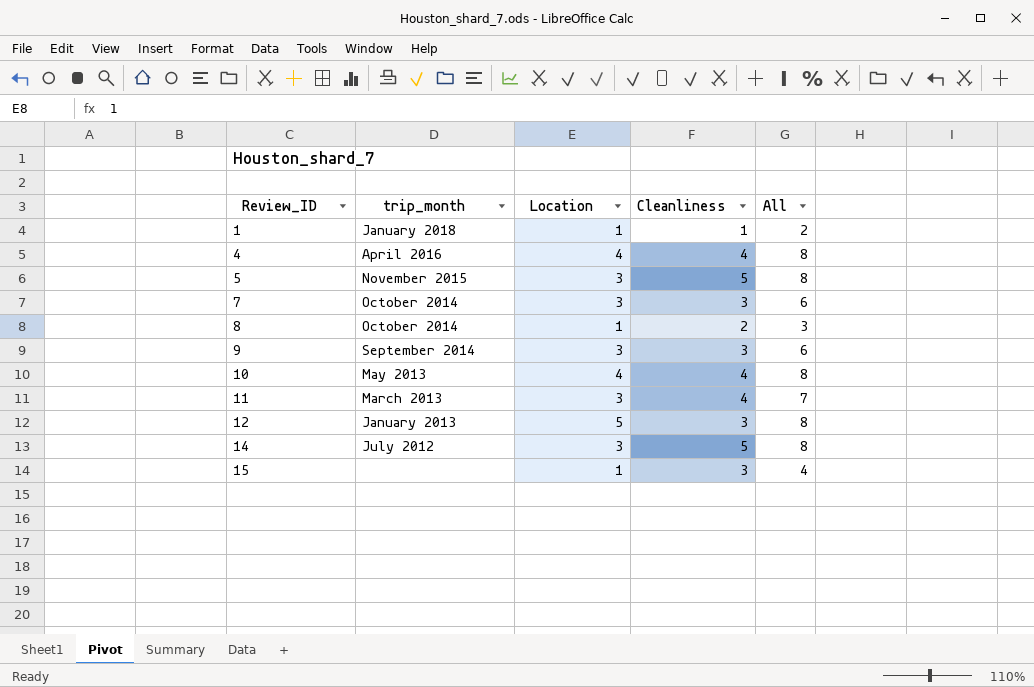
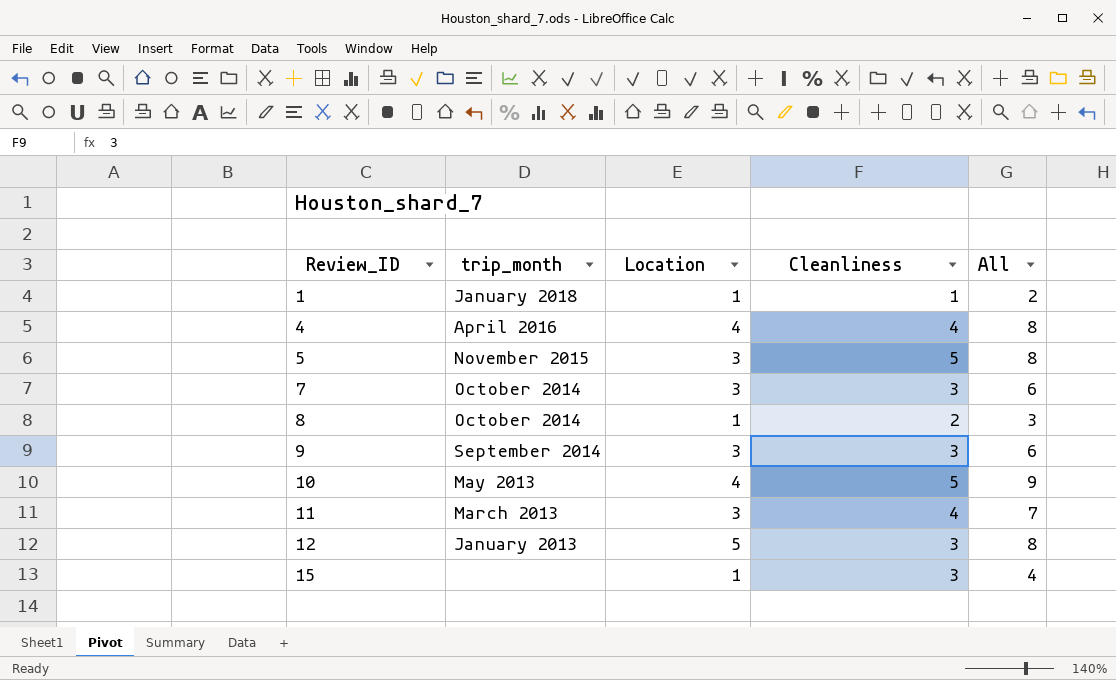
row 14: July 2012 | 3 | 5 | 8 -> none
10 | Cleanliness: 4 -> 5
10 | All: 8 -> 9

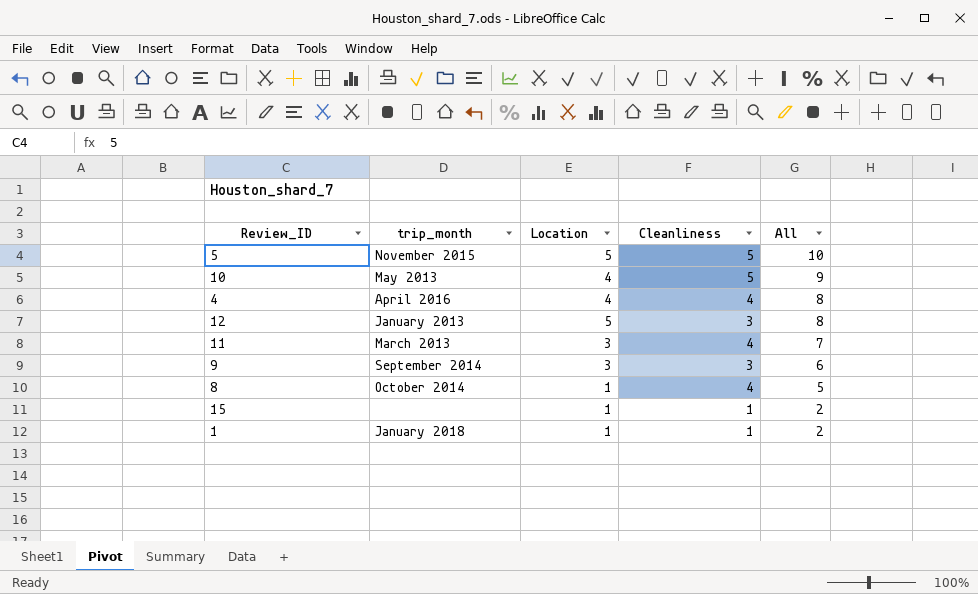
row order: Review_ID ascending -> All descending
row 7: October 2014 | 3 | 3 | 6 -> none
5 | Location: 3 -> 5
5 | All: 8 -> 10
8 | Cleanliness: 2 -> 4
8 | All: 3 -> 5
15 | Cleanliness: 3 -> 1
15 | All: 4 -> 2

